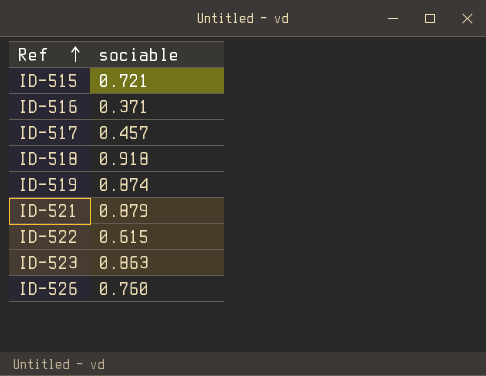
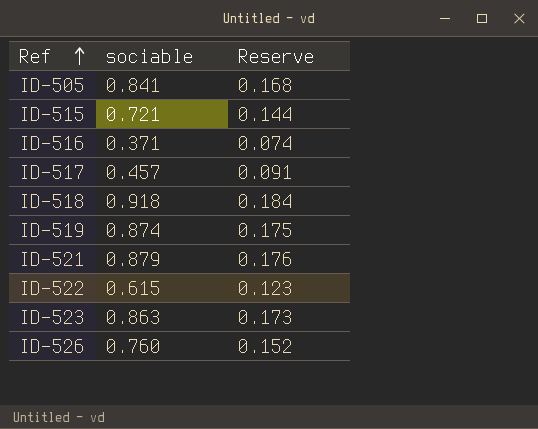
column Reserve | formula: none -> [sociable] * 0.2
row ID-505: none -> 0.841 | 0.168

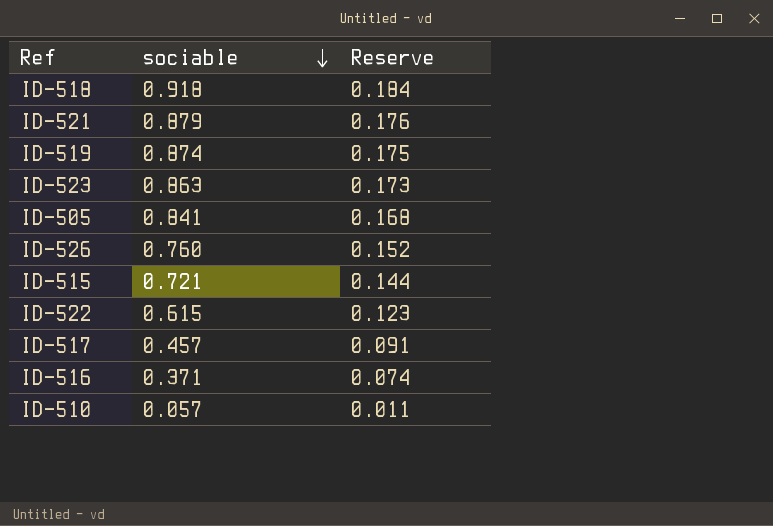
row order: Ref ascending -> sociable descending
row ID-510: none -> 0.057 | 0.011

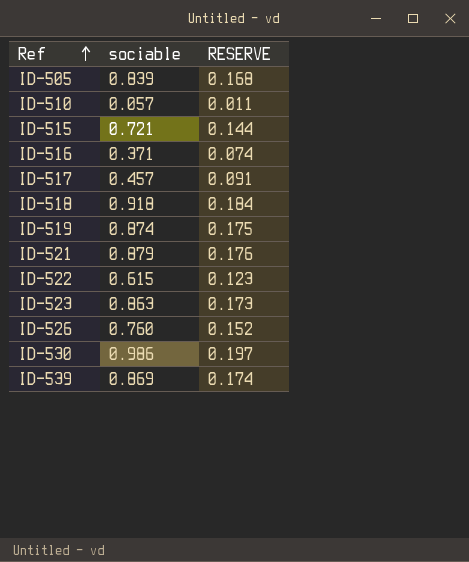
row order: sociable descending -> Ref ascending
column name: Reserve -> RESERVE
ID-505 | sociable: 0.841 -> 0.839
row ID-530: none -> 0.986 | 0.197
row ID-539: none -> 0.869 | 0.174

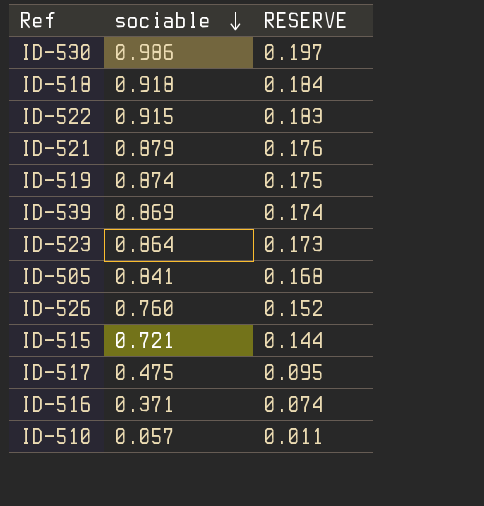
row order: Ref ascending -> sociable descending
ID-522 | sociable: 0.615 -> 0.915
ID-522 | RESERVE: 0.123 -> 0.183
ID-523 | sociable: 0.863 -> 0.864
ID-505 | sociable: 0.839 -> 0.841
ID-517 | sociable: 0.457 -> 0.475
ID-517 | RESERVE: 0.091 -> 0.095

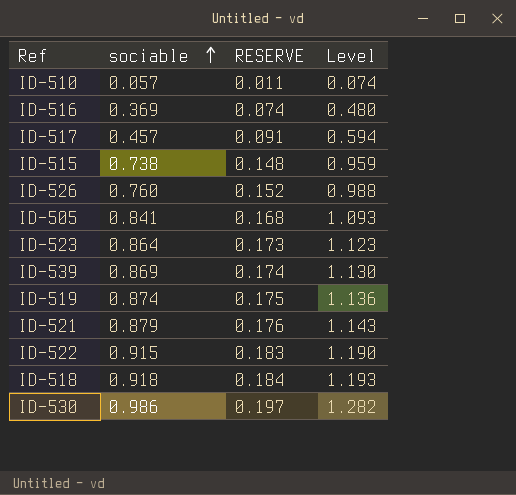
row order: sociable descending -> sociable ascending
column Level | formula: none -> [sociable] * 1.3
ID-516 | sociable: 0.371 -> 0.369
ID-517 | sociable: 0.475 -> 0.457
ID-517 | RESERVE: 0.095 -> 0.091
ID-515 | sociable: 0.721 -> 0.738
ID-515 | RESERVE: 0.144 -> 0.148

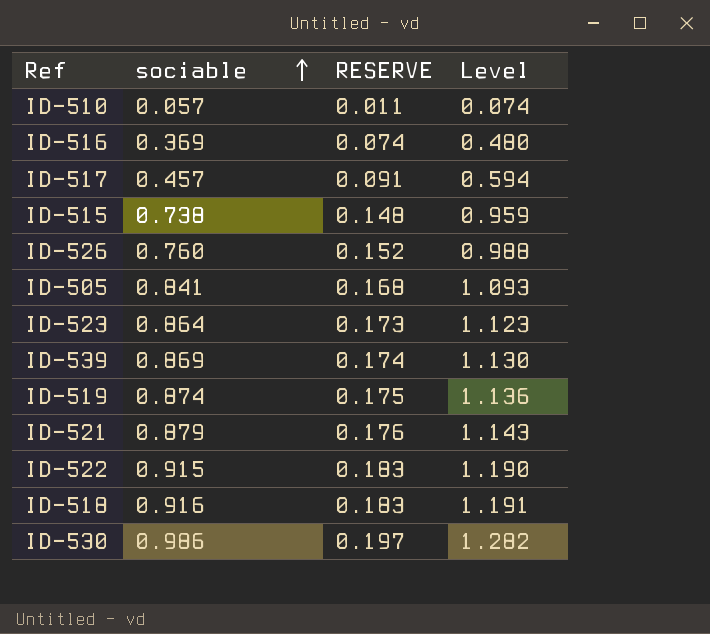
ID-518 | sociable: 0.918 -> 0.916
ID-518 | RESERVE: 0.184 -> 0.183
ID-518 | Level: 1.193 -> 1.191

